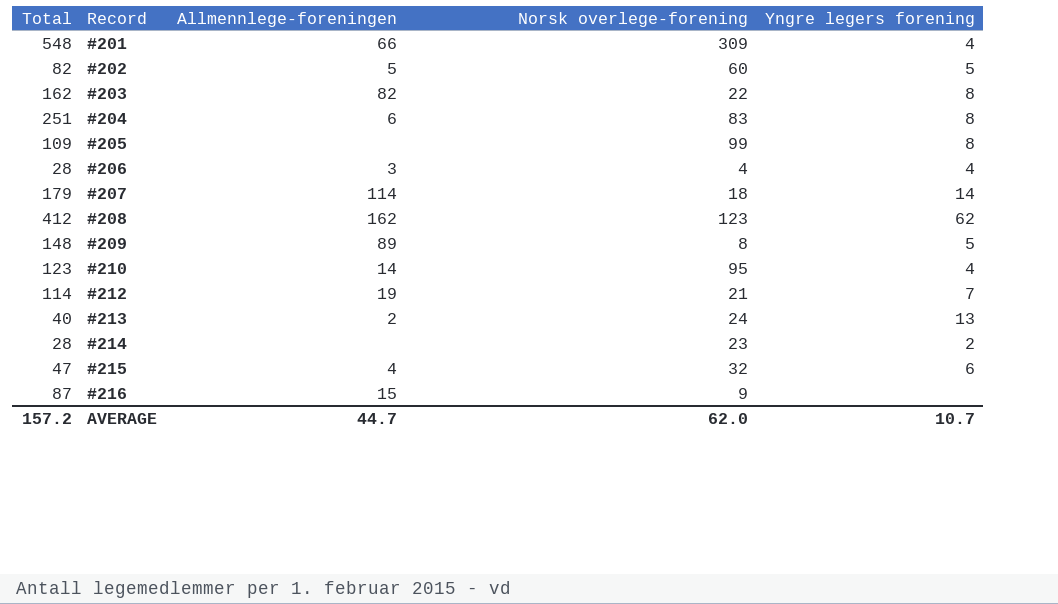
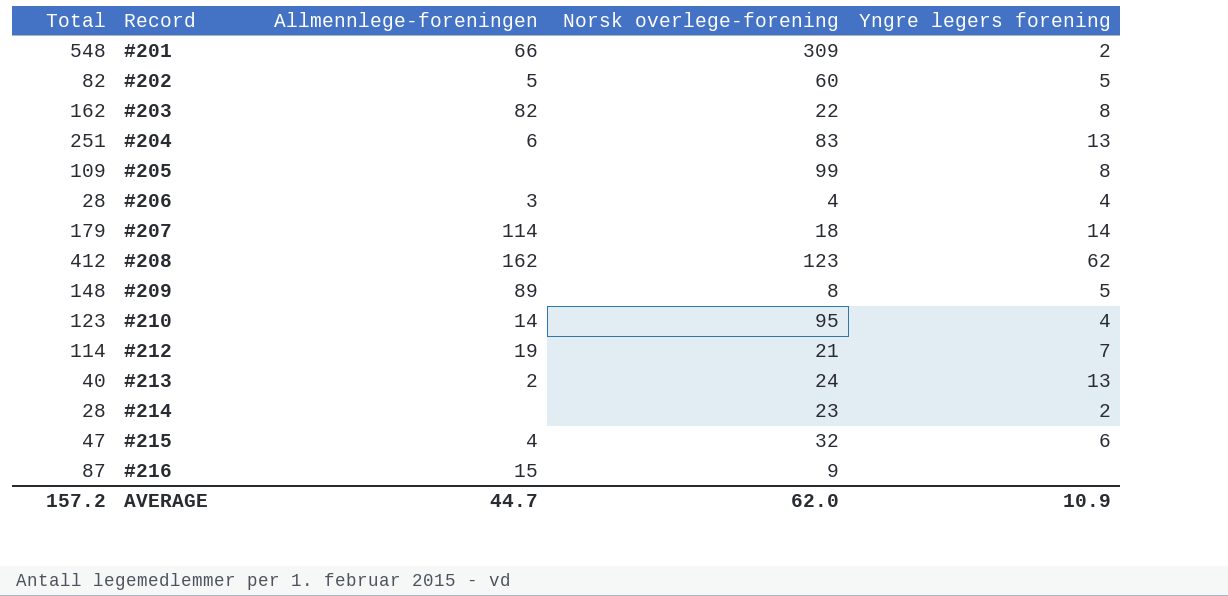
#201 | Yngre legers forening: 4 -> 2
#204 | Yngre legers forening: 8 -> 13
AVERAGE | Yngre legers forening: 10.7 -> 10.9

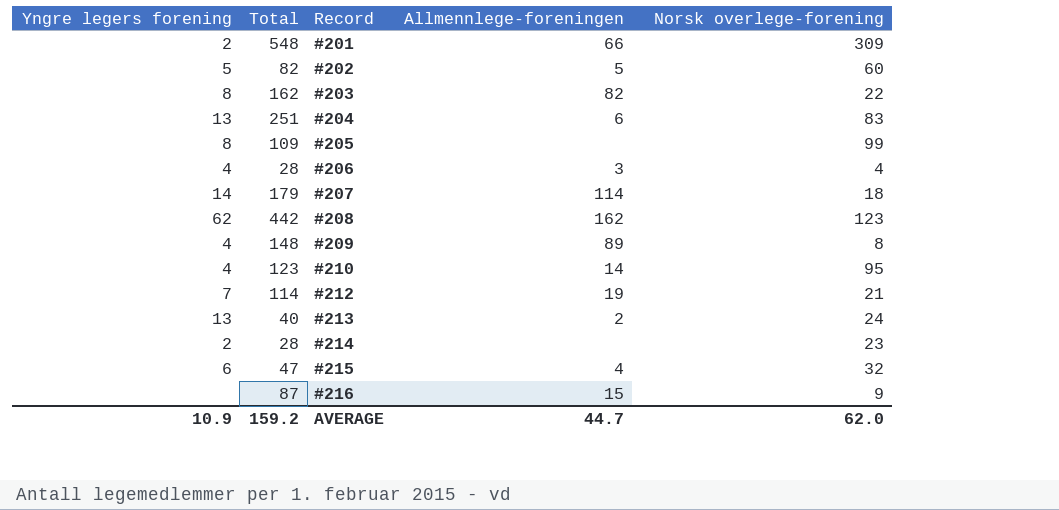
column Yngre legers forening | position: 5 -> 1
#208 | Total: 412 -> 442
#209 | Yngre legers forening: 5 -> 4
AVERAGE | Total: 157.2 -> 159.2

